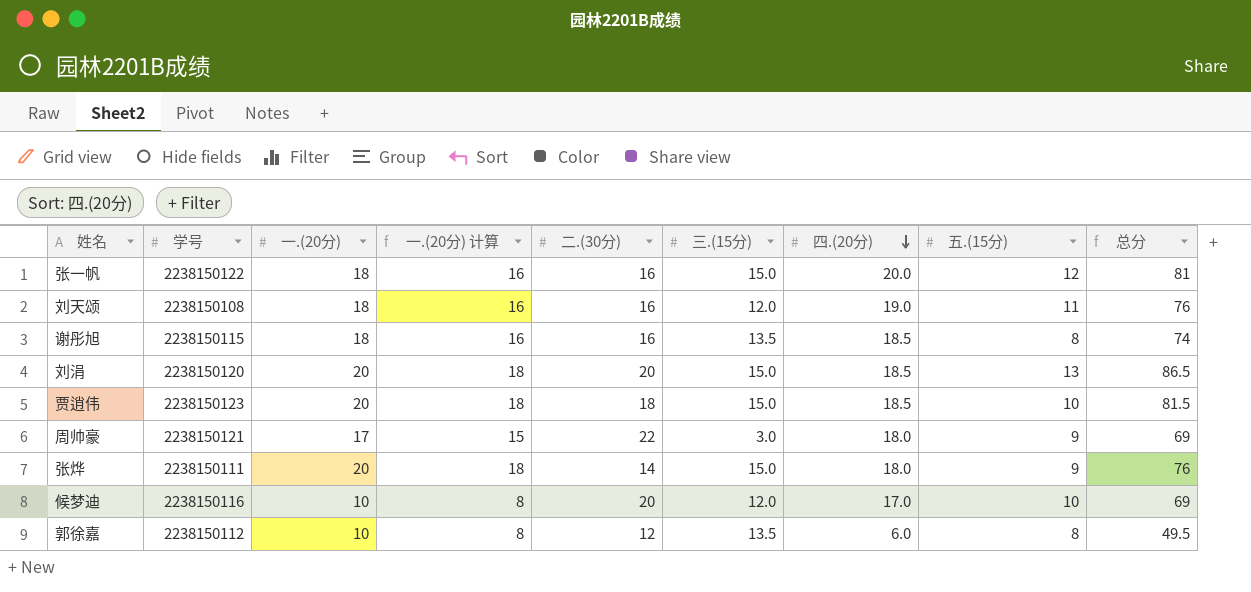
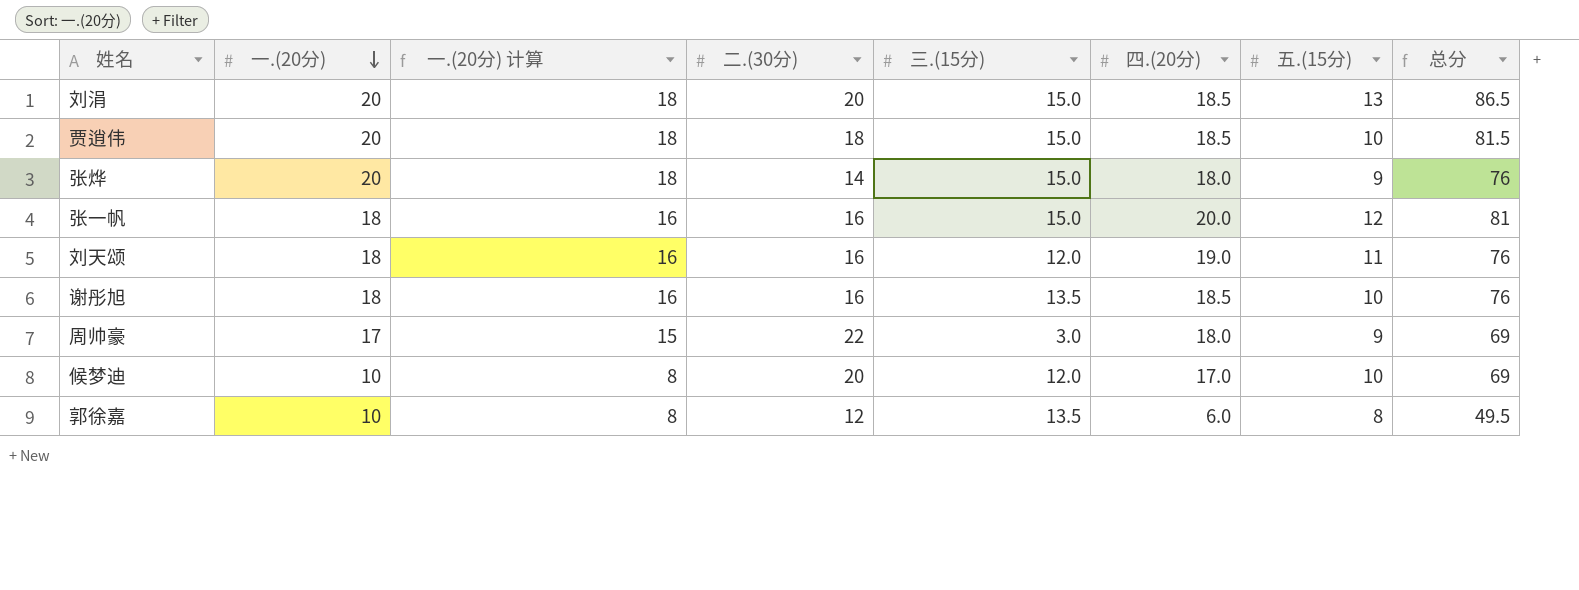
row order: 四.(20分) descending -> 一.(20分) descending
column 学号 | position: 2 -> none
谢彤旭 | 五.(15分): 8 -> 10
谢彤旭 | 总分: 74 -> 76

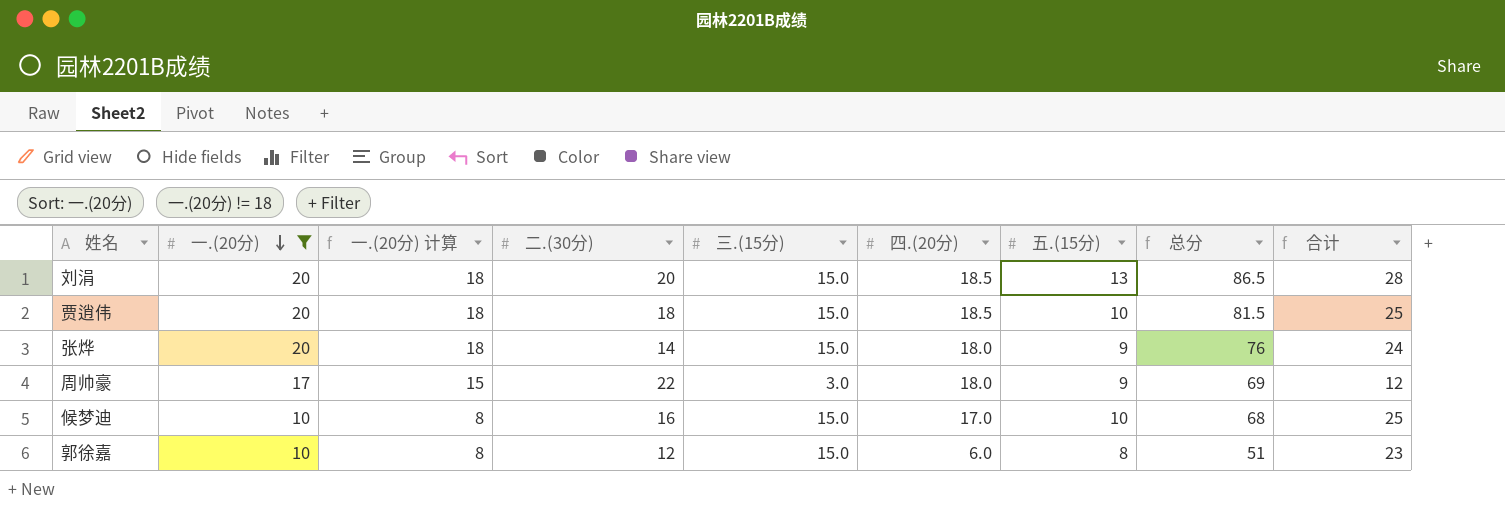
filter: none -> 一.(20分) != 18
column 合计 | formula: none -> [三.(15分)] + [五.(15分)]
候梦迪 | 二.(30分): 20 -> 16
候梦迪 | 三.(15分): 12.0 -> 15.0
候梦迪 | 总分: 69 -> 68
郭徐嘉 | 三.(15分): 13.5 -> 15.0
郭徐嘉 | 总分: 49.5 -> 51

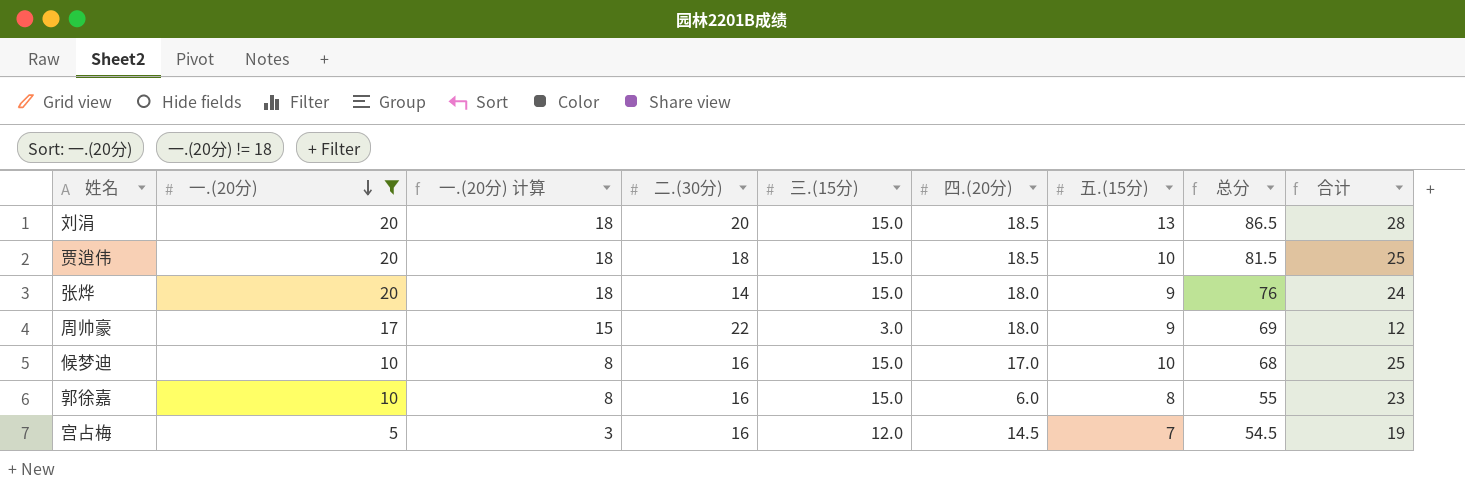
郭徐嘉 | 二.(30分): 12 -> 16
郭徐嘉 | 总分: 51 -> 55
row 宫占梅: none -> 5 | 3 | 16 | 12.0 | 14.5 | 7 | 54.5 | 19

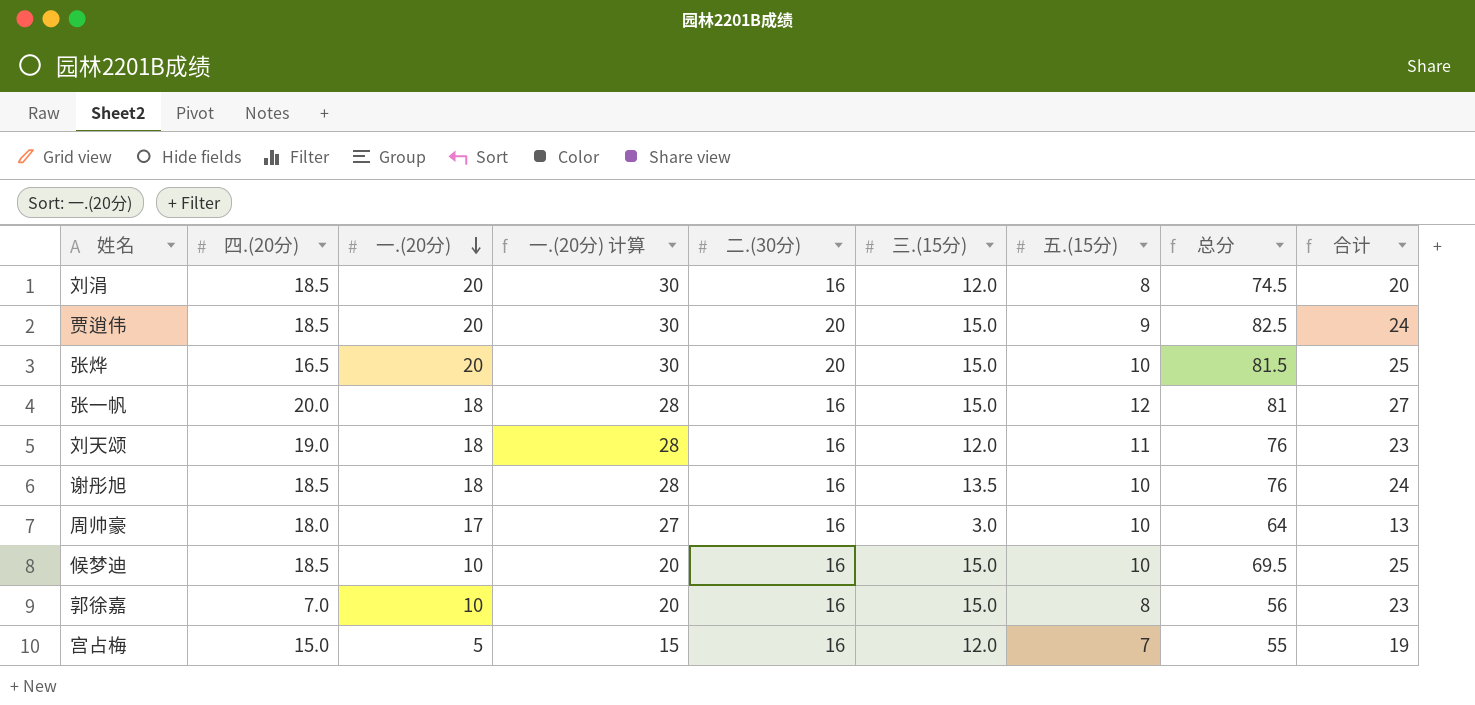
filter: 一.(20分) != 18 -> none
column 四.(20分) | position: 6 -> 2
column 一.(20分) 计算 | formula: [一.(20分)] - 2 -> [一.(20分)] + 10
刘涓 | 二.(30分): 20 -> 16
刘涓 | 三.(15分): 15.0 -> 12.0
刘涓 | 五.(15分): 13 -> 8
刘涓 | 总分: 86.5 -> 74.5
刘涓 | 合计: 28 -> 20
贾逍伟 | 二.(30分): 18 -> 20
贾逍伟 | 五.(15分): 10 -> 9
贾逍伟 | 总分: 81.5 -> 82.5
贾逍伟 | 合计: 25 -> 24
张烨 | 四.(20分): 18.0 -> 16.5
张烨 | 二.(30分): 14 -> 20
张烨 | 五.(15分): 9 -> 10
张烨 | 总分: 76 -> 81.5
张烨 | 合计: 24 -> 25
周帅豪 | 二.(30分): 22 -> 16
周帅豪 | 五.(15分): 9 -> 10
周帅豪 | 总分: 69 -> 64
周帅豪 | 合计: 12 -> 13
候梦迪 | 四.(20分): 17.0 -> 18.5
候梦迪 | 总分: 68 -> 69.5
郭徐嘉 | 四.(20分): 6.0 -> 7.0
郭徐嘉 | 总分: 55 -> 56
宫占梅 | 四.(20分): 14.5 -> 15.0
宫占梅 | 总分: 54.5 -> 55

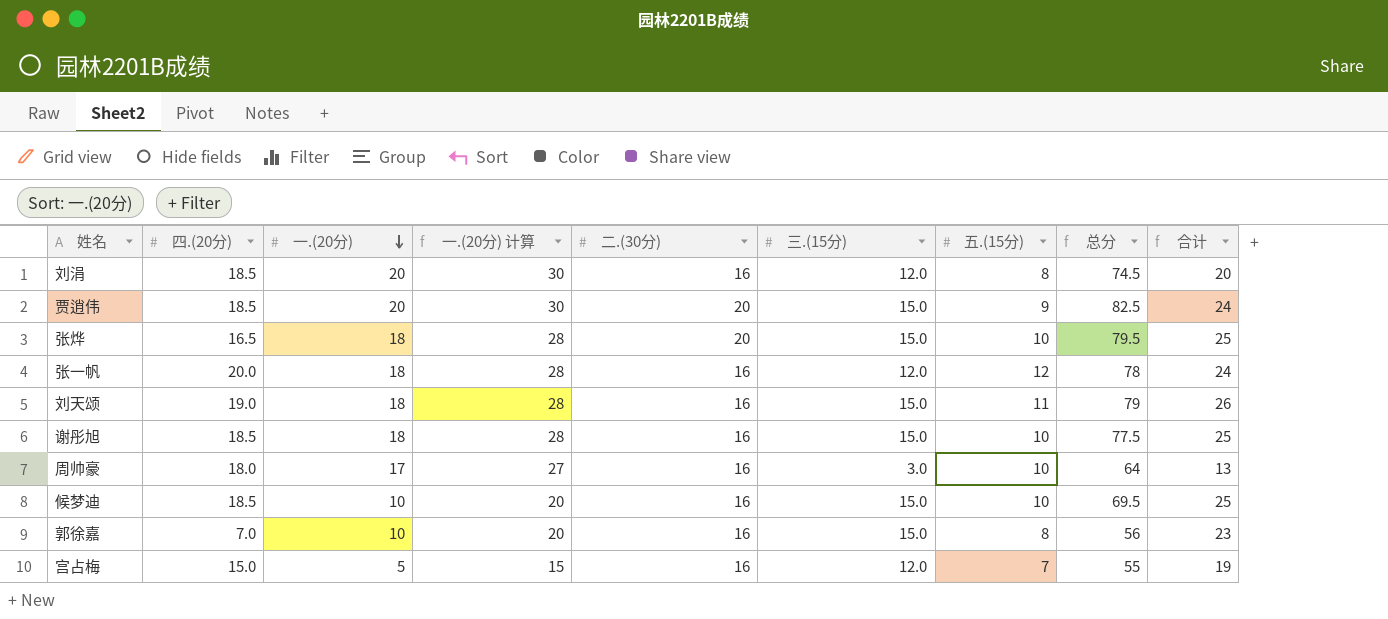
张烨 | 一.(20分): 20 -> 18
张烨 | 一.(20分) 计算: 30 -> 28
张烨 | 总分: 81.5 -> 79.5
张一帆 | 三.(15分): 15.0 -> 12.0
张一帆 | 总分: 81 -> 78
张一帆 | 合计: 27 -> 24
刘天颂 | 三.(15分): 12.0 -> 15.0
刘天颂 | 总分: 76 -> 79
刘天颂 | 合计: 23 -> 26
谢彤旭 | 三.(15分): 13.5 -> 15.0
谢彤旭 | 总分: 76 -> 77.5
谢彤旭 | 合计: 24 -> 25

